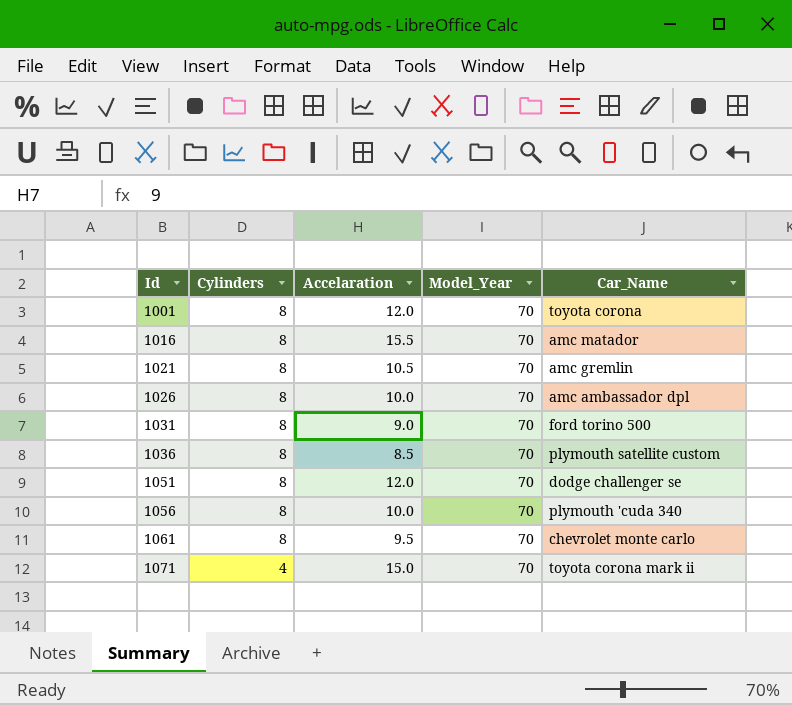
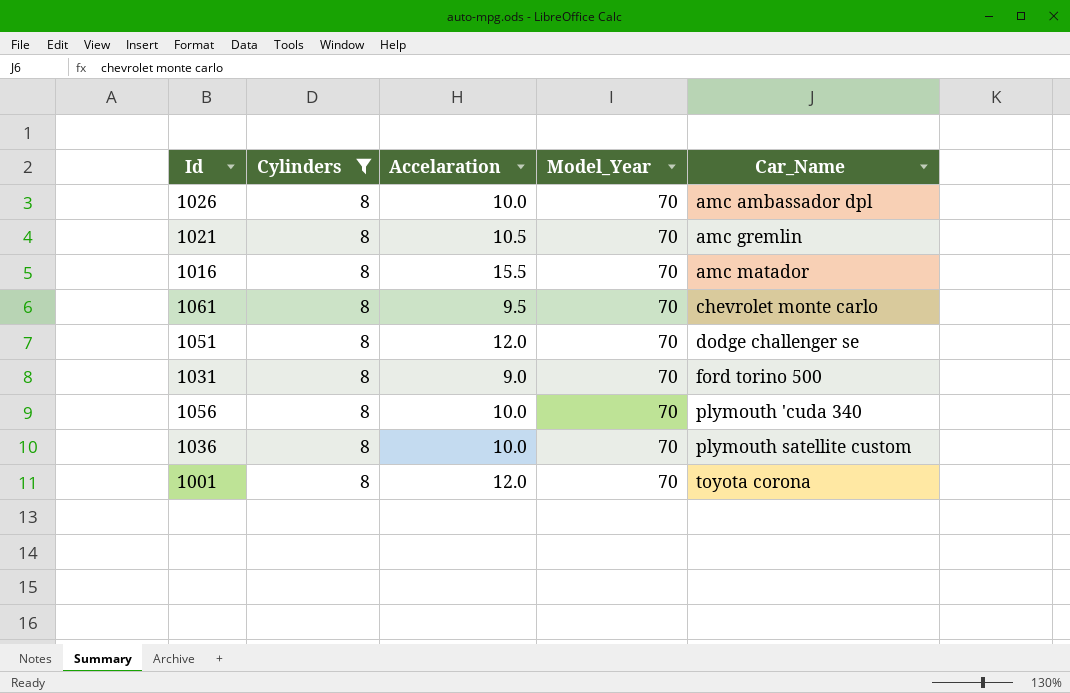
filter: none -> Cylinders = 8
row order: Id ascending -> Car_Name ascending
1036 | Accelaration: 8.5 -> 10.0

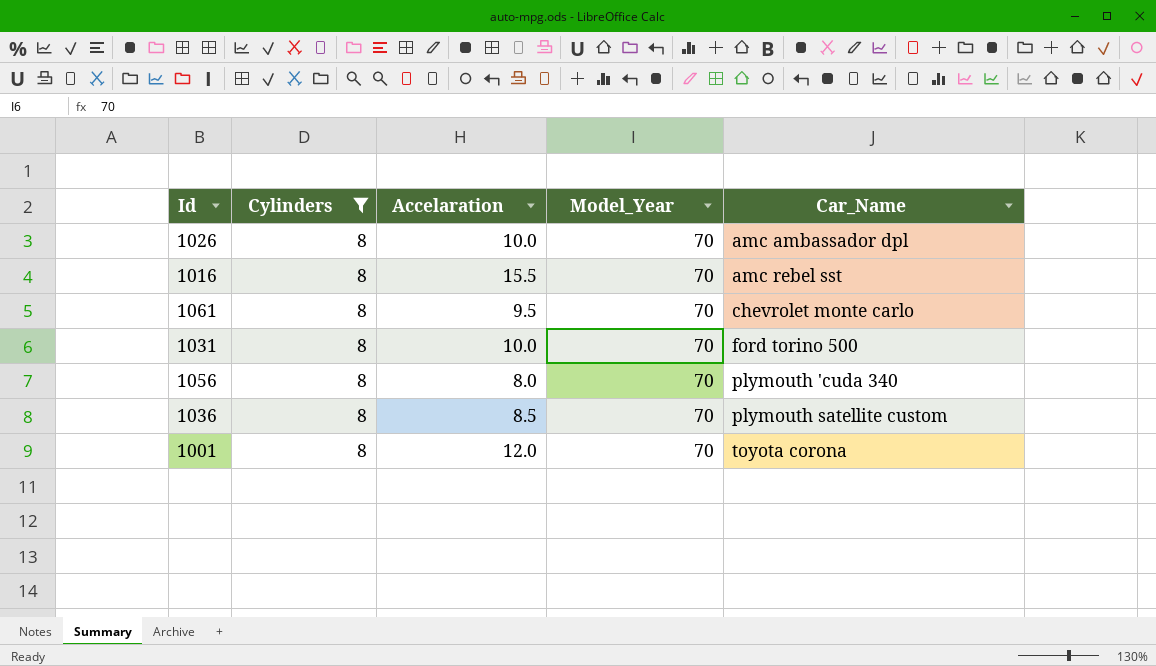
row 1021: 8 | 10.5 | 70 | amc gremlin -> none
row 1051: 8 | 12.0 | 70 | dodge challenger se -> none
1016 | Car_Name: amc matador -> amc rebel sst
1031 | Accelaration: 9.0 -> 10.0
1056 | Accelaration: 10.0 -> 8.0
1036 | Accelaration: 10.0 -> 8.5

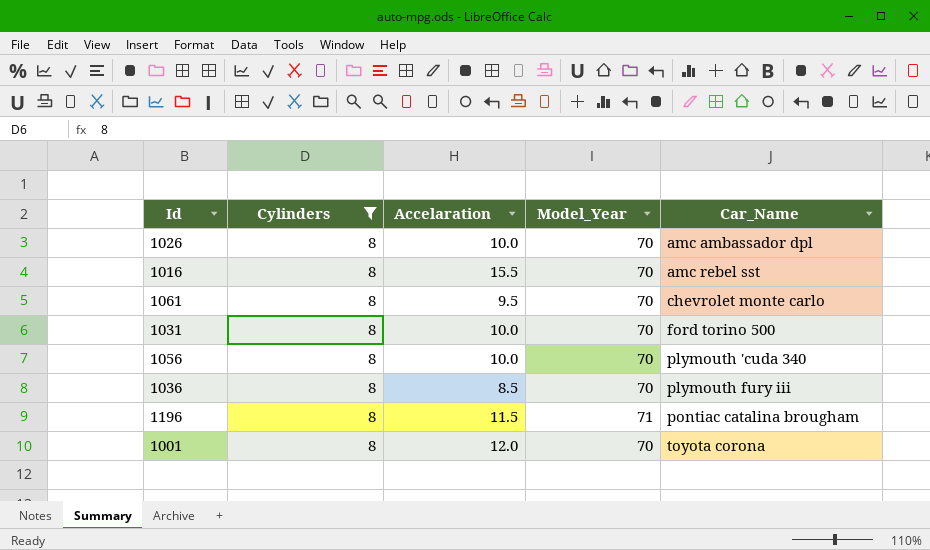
1056 | Accelaration: 8.0 -> 10.0
1036 | Car_Name: plymouth satellite custom -> plymouth fury iii
row 1196: none -> 8 | 11.5 | 71 | pontiac catalina brougham

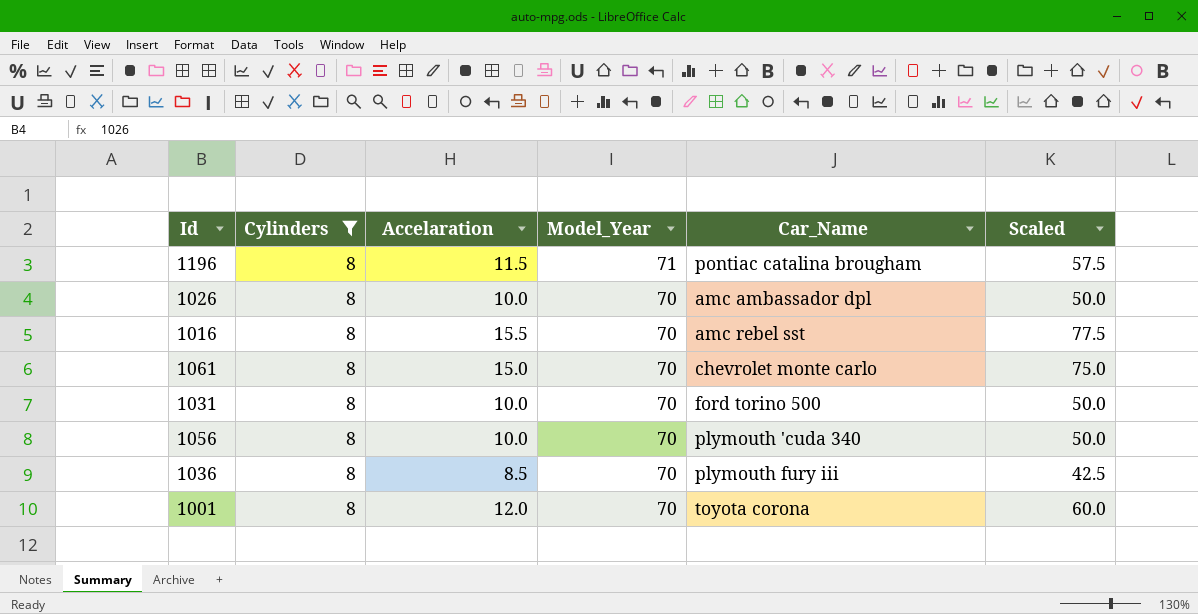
row order: Car_Name ascending -> Model_Year descending
column Scaled | formula: none -> [Accelaration] * 5
1061 | Accelaration: 9.5 -> 15.0

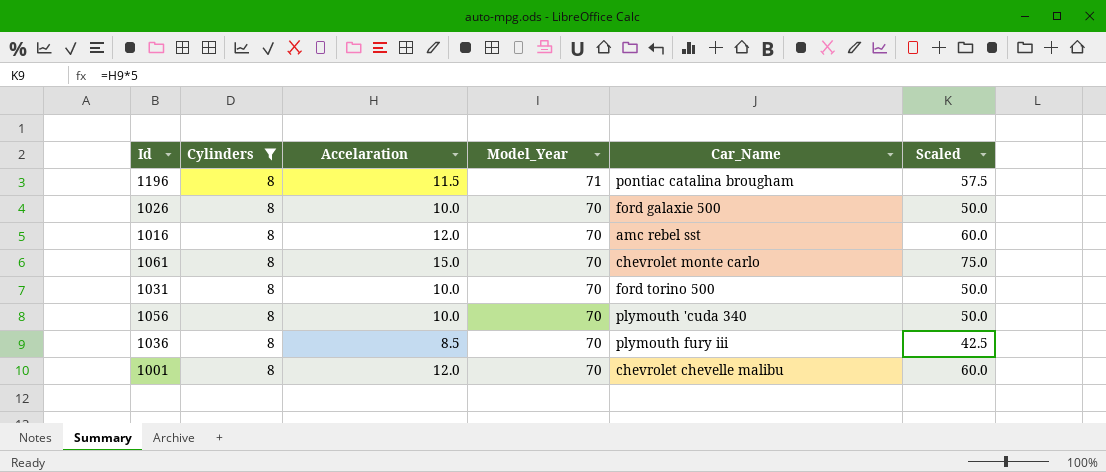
1026 | Car_Name: amc ambassador dpl -> ford galaxie 500
1016 | Accelaration: 15.5 -> 12.0
1016 | Scaled: 77.5 -> 60.0
1001 | Car_Name: toyota corona -> chevrolet chevelle malibu

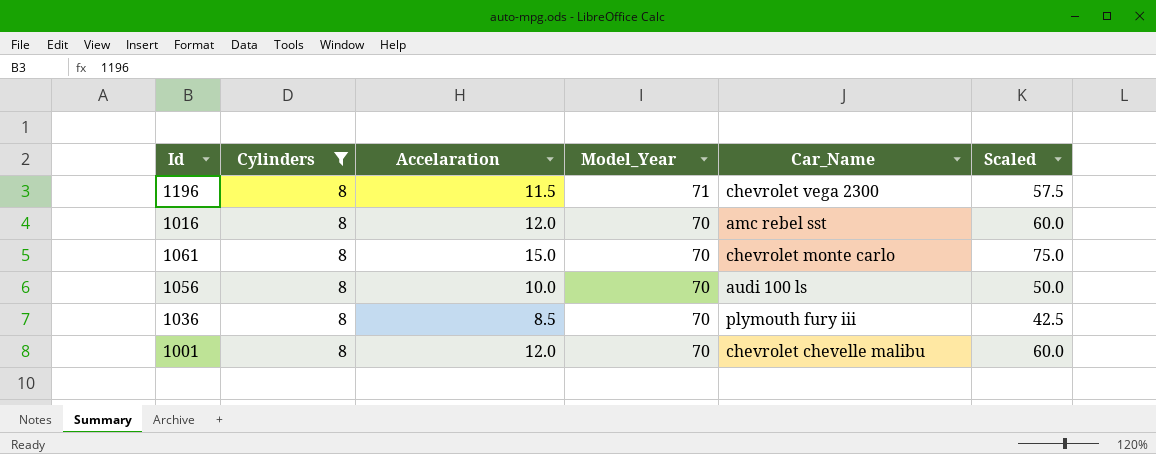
row 1026: 8 | 10.0 | 70 | ford galaxie 500 | 50.0 -> none
row 1031: 8 | 10.0 | 70 | ford torino 500 | 50.0 -> none
1196 | Car_Name: pontiac catalina brougham -> chevrolet vega 2300
1056 | Car_Name: plymouth 'cuda 340 -> audi 100 ls

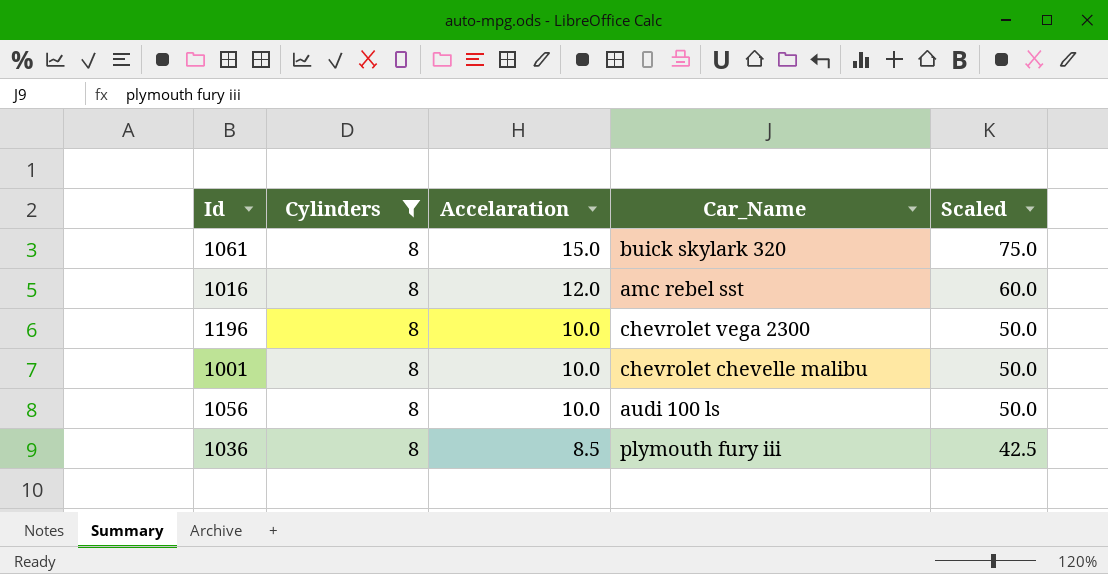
row order: Model_Year descending -> Accelaration descending
column Model_Year | position: 4 -> none
1061 | Car_Name: chevrolet monte carlo -> buick skylark 320
1196 | Accelaration: 11.5 -> 10.0
1196 | Scaled: 57.5 -> 50.0
1001 | Accelaration: 12.0 -> 10.0
1001 | Scaled: 60.0 -> 50.0

